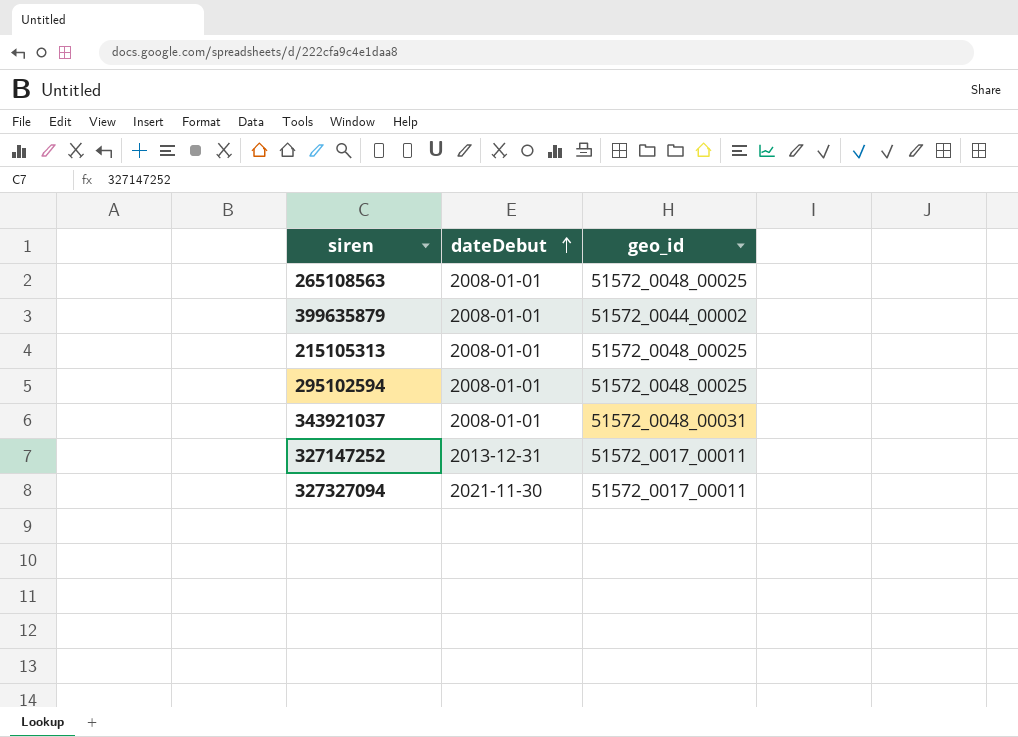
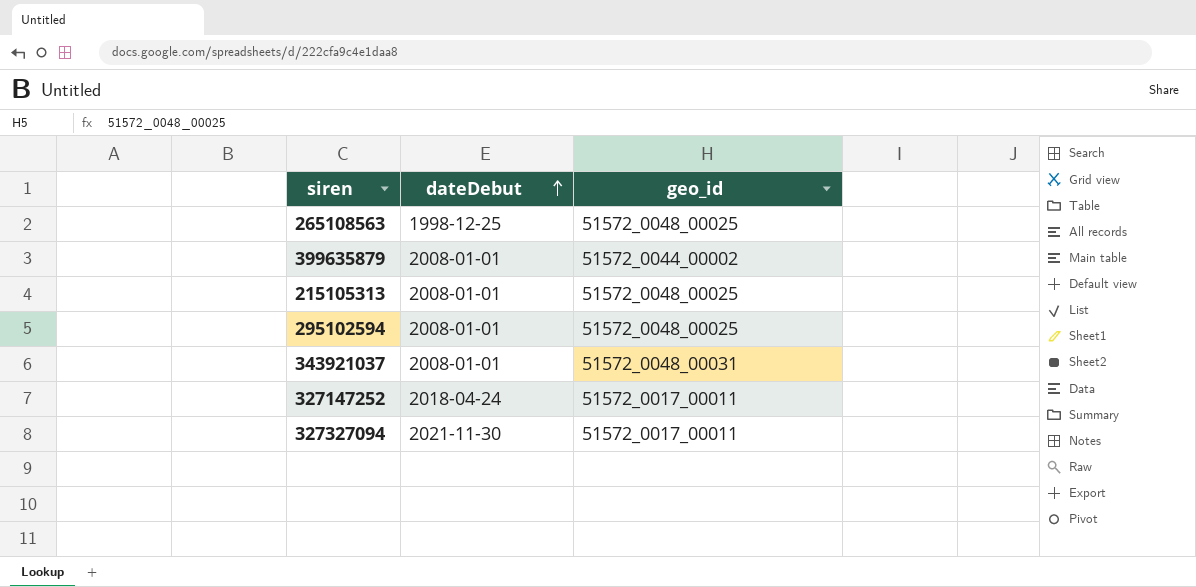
265108563 | dateDebut: 2008-01-01 -> 1998-12-25
327147252 | dateDebut: 2013-12-31 -> 2018-04-24

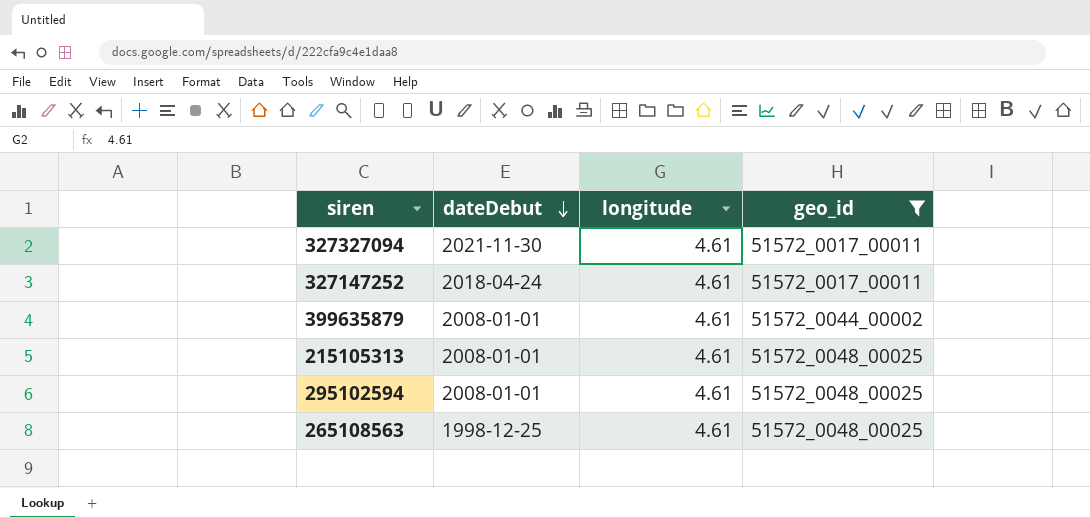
filter: none -> geo_id != 51572_0048_00031
row order: dateDebut ascending -> dateDebut descending
column longitude | position: none -> 3

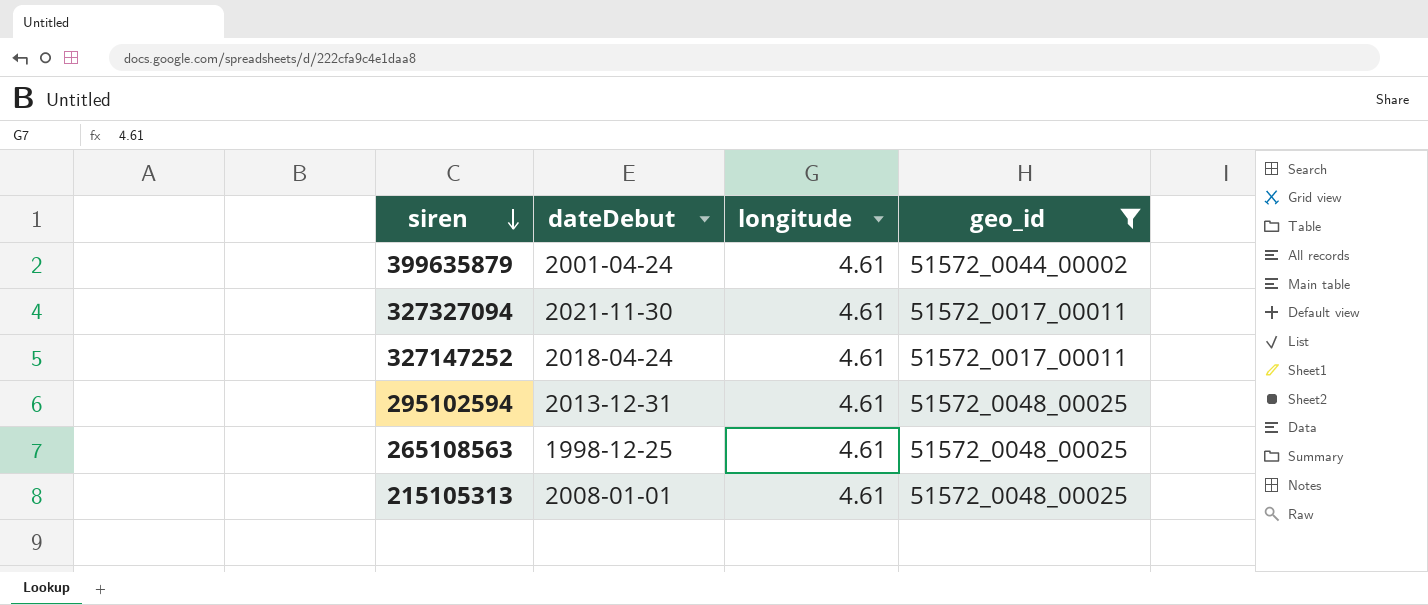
row order: dateDebut descending -> siren descending
399635879 | dateDebut: 2008-01-01 -> 2001-04-24
295102594 | dateDebut: 2008-01-01 -> 2013-12-31

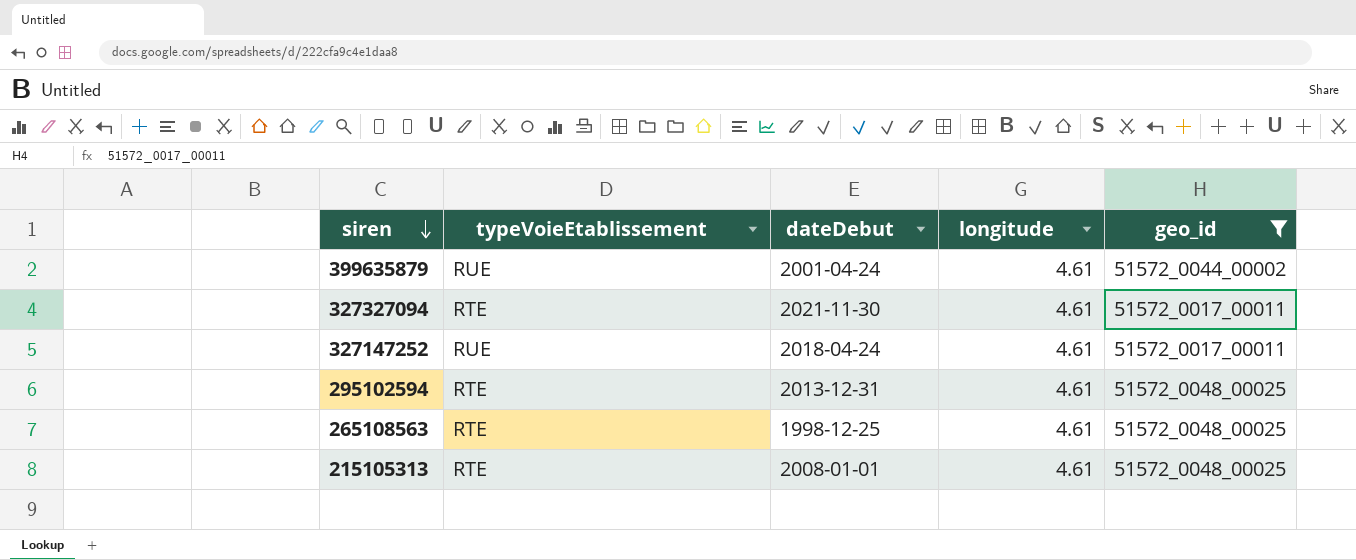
column typeVoieEtablissement | position: none -> 2

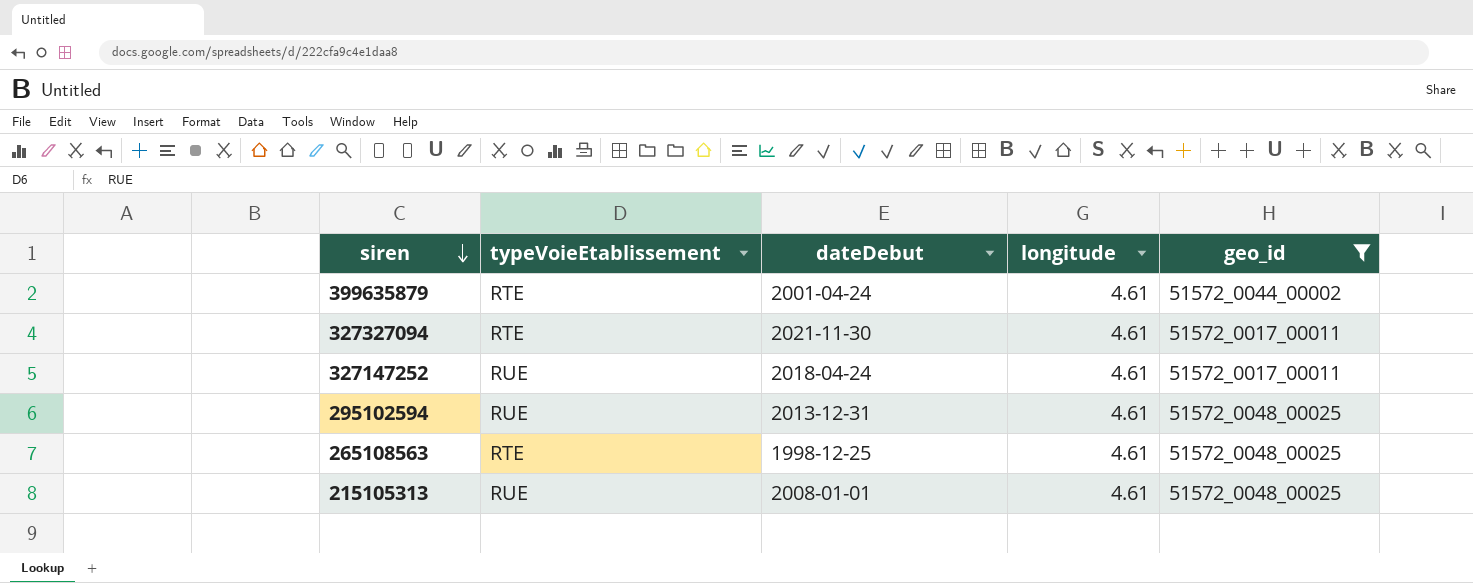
399635879 | typeVoieEtablissement: RUE -> RTE
295102594 | typeVoieEtablissement: RTE -> RUE
215105313 | typeVoieEtablissement: RTE -> RUE

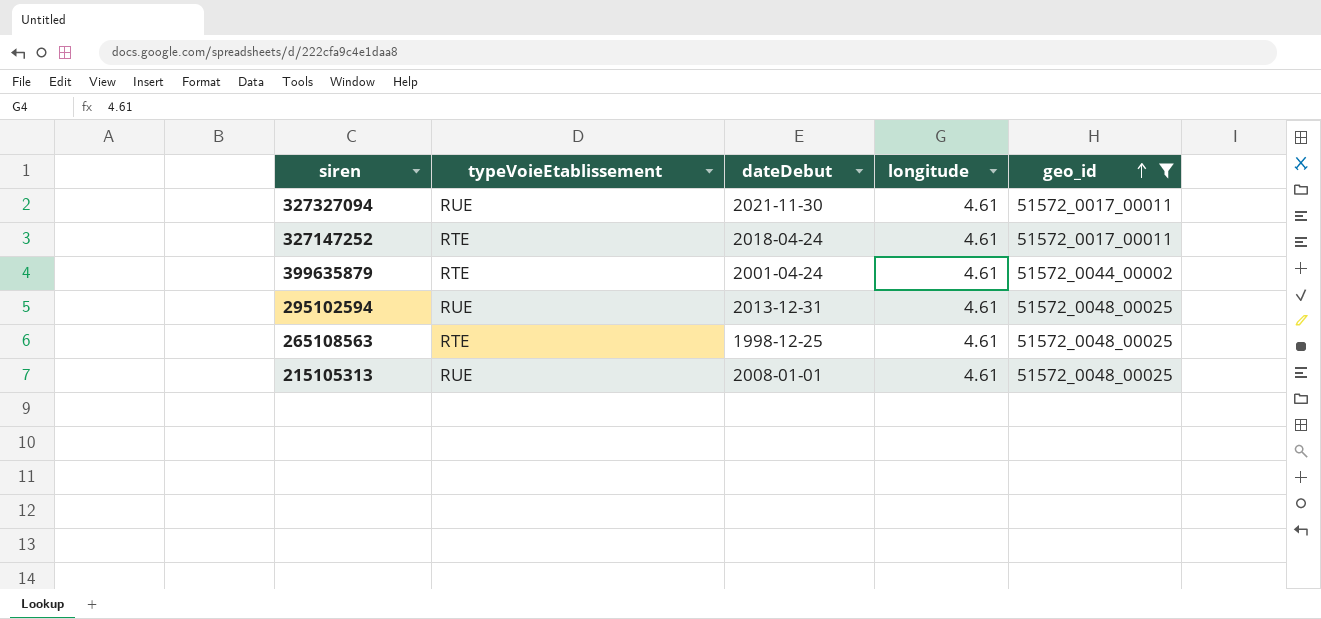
row order: siren descending -> geo_id ascending
327327094 | typeVoieEtablissement: RTE -> RUE
327147252 | typeVoieEtablissement: RUE -> RTE

